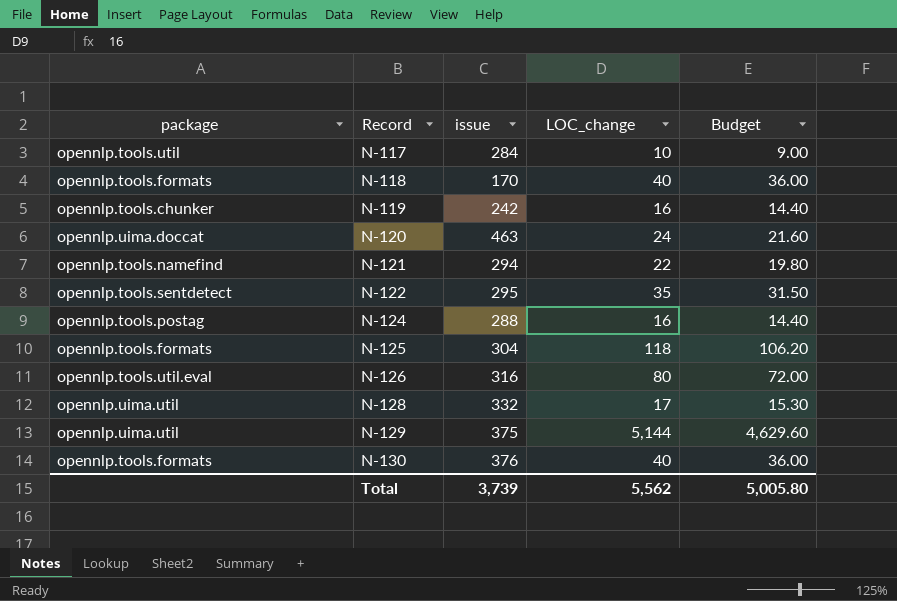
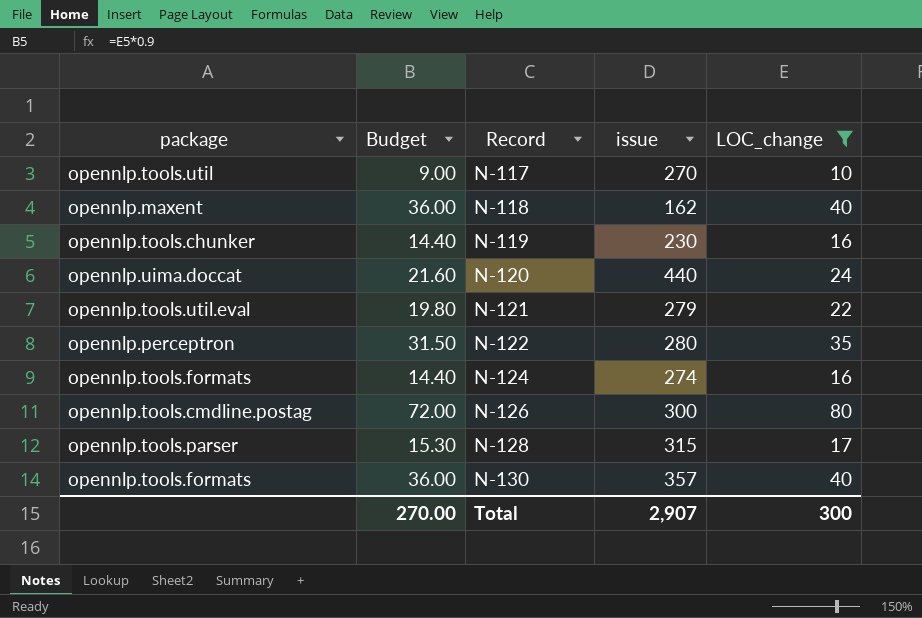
filter: none -> LOC_change <= 80
column Budget | position: 5 -> 2
N-117 | issue: 284 -> 270
N-118 | package: opennlp.tools.formats -> opennlp.maxent
N-118 | issue: 170 -> 162
N-119 | issue: 242 -> 230
N-120 | issue: 463 -> 440
N-121 | package: opennlp.tools.namefind -> opennlp.tools.util.eval
N-121 | issue: 294 -> 279
N-122 | package: opennlp.tools.sentdetect -> opennlp.perceptron
N-122 | issue: 295 -> 280
N-124 | package: opennlp.tools.postag -> opennlp.tools.formats
N-124 | issue: 288 -> 274
N-126 | package: opennlp.tools.util.eval -> opennlp.tools.cmdline.postag
N-126 | issue: 316 -> 300
N-128 | package: opennlp.uima.util -> opennlp.tools.parser
N-128 | issue: 332 -> 315
N-130 | issue: 376 -> 357
Total | Budget: 5,005.80 -> 270.00
Total | issue: 3,739 -> 2,907
Total | LOC_change: 5,562 -> 300

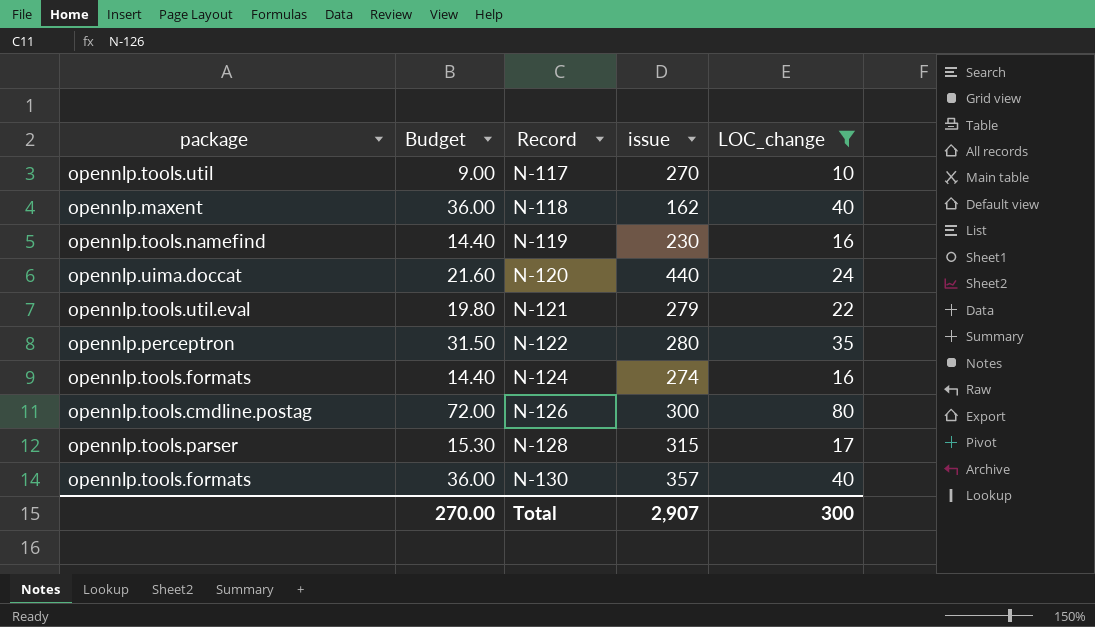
N-119 | package: opennlp.tools.chunker -> opennlp.tools.namefind

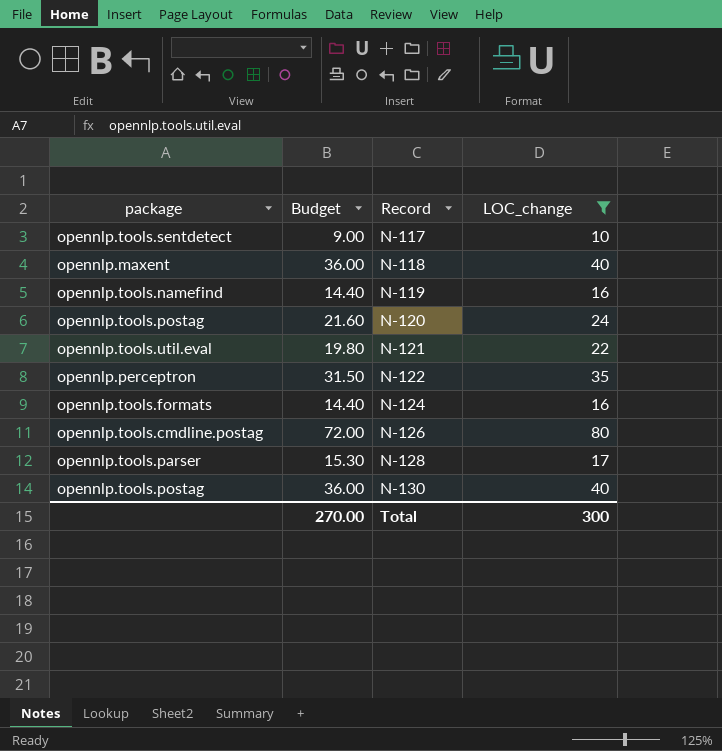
column issue | position: 4 -> none
N-117 | package: opennlp.tools.util -> opennlp.tools.sentdetect
N-120 | package: opennlp.uima.doccat -> opennlp.tools.postag
N-130 | package: opennlp.tools.formats -> opennlp.tools.postag

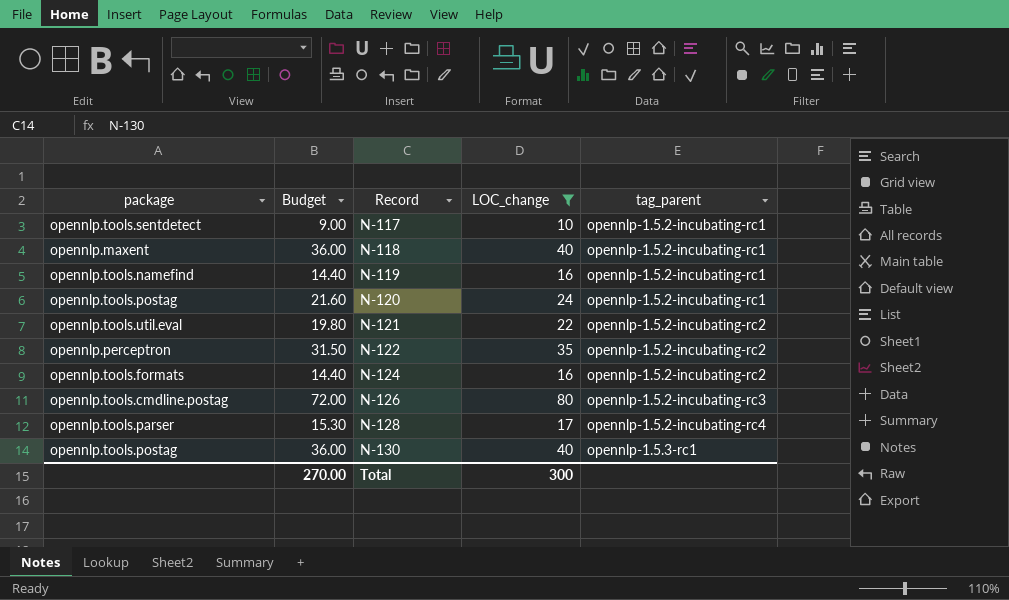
column tag_parent | position: none -> 5

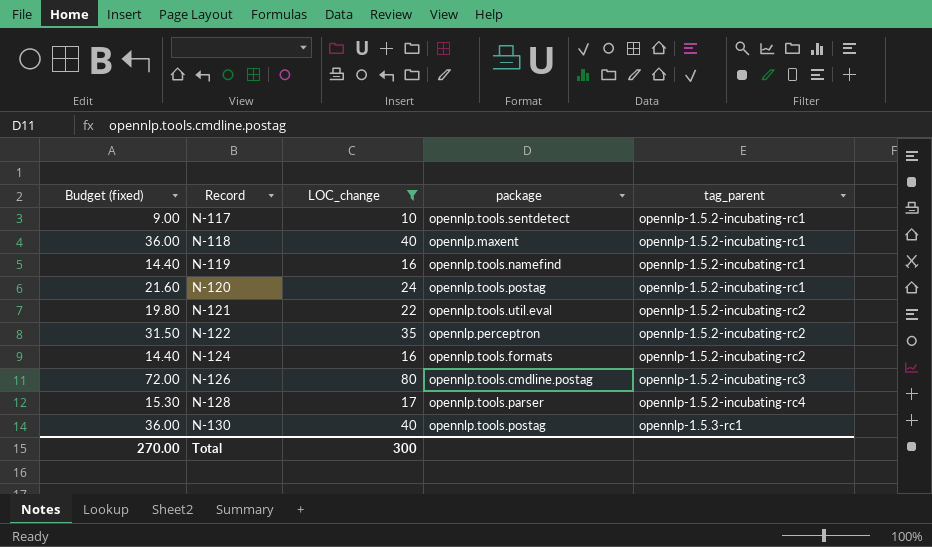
column name: Budget -> Budget (fixed)
column package | position: 1 -> 4

